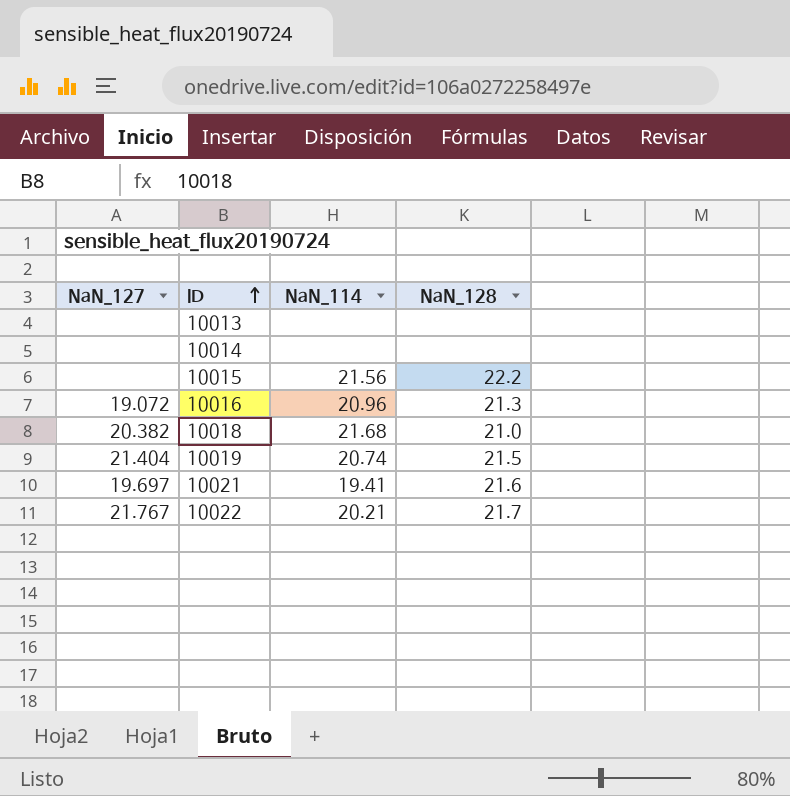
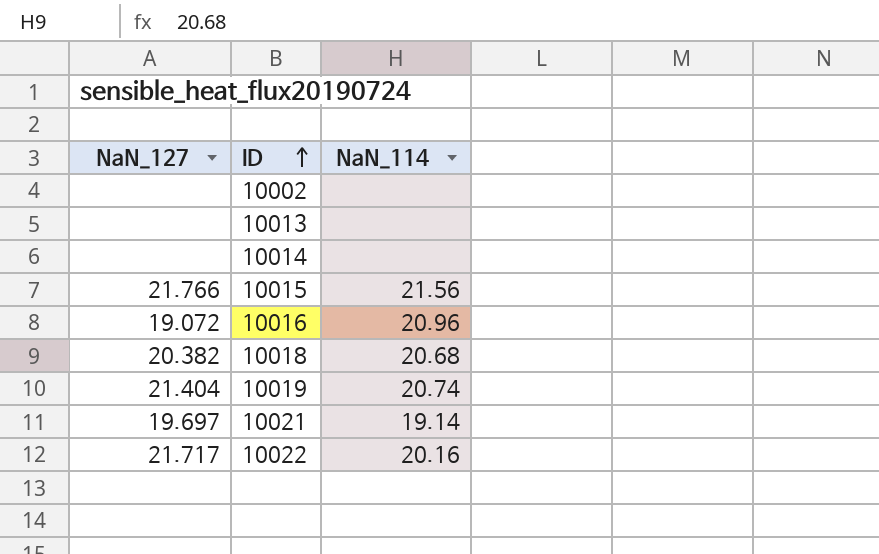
column NaN_128 | position: 4 -> none
row 10002: none -> none | none
10015 | NaN_127: none -> 21.766
10018 | NaN_114: 21.68 -> 20.68
10021 | NaN_114: 19.41 -> 19.14
10022 | NaN_127: 21.767 -> 21.717
10022 | NaN_114: 20.21 -> 20.16

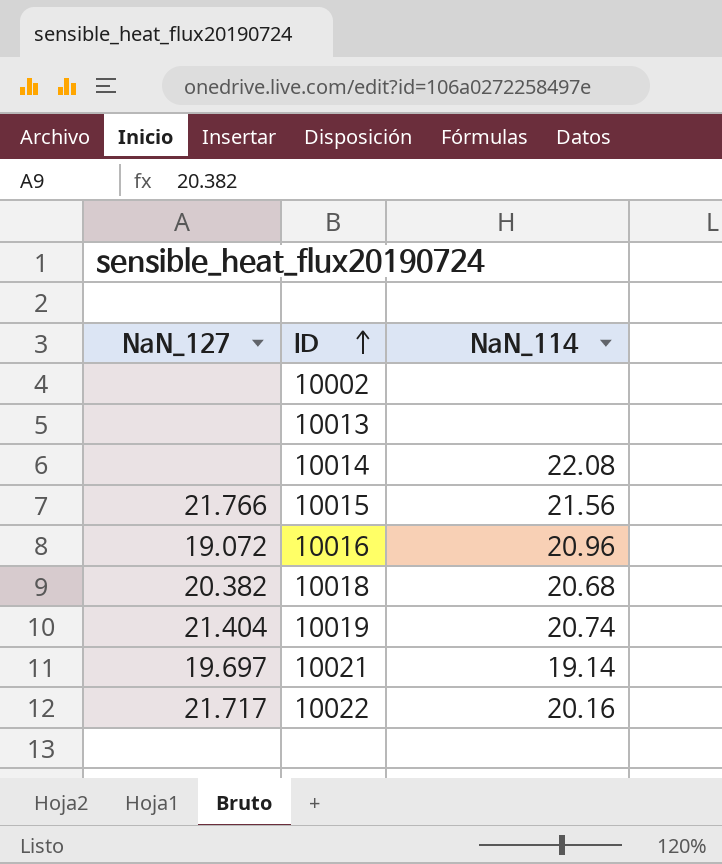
10014 | NaN_114: none -> 22.08

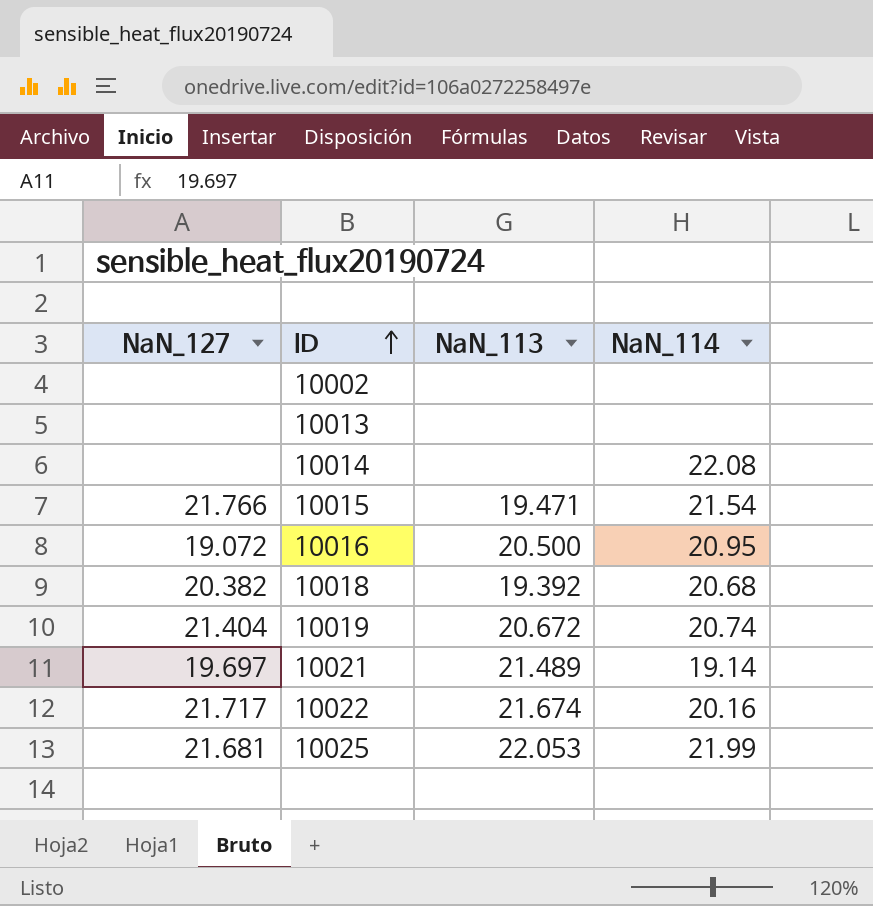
column NaN_113 | position: none -> 3
10015 | NaN_114: 21.56 -> 21.54
10016 | NaN_114: 20.96 -> 20.95
row 10025: none -> 21.681 | 22.053 | 21.99

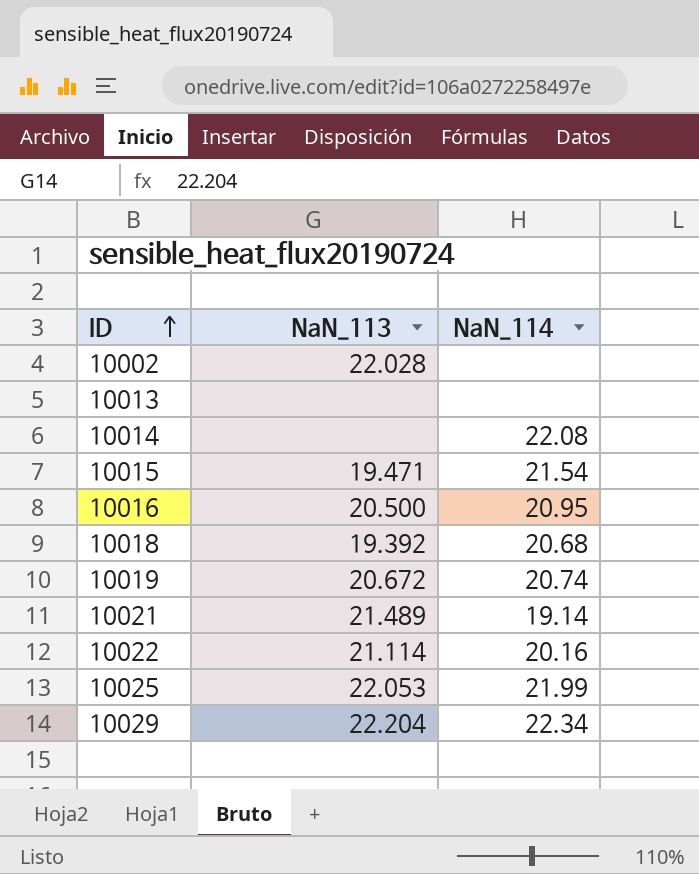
column NaN_127 | position: 1 -> none
10002 | NaN_113: none -> 22.028
10022 | NaN_113: 21.674 -> 21.114
row 10029: none -> 22.204 | 22.34

